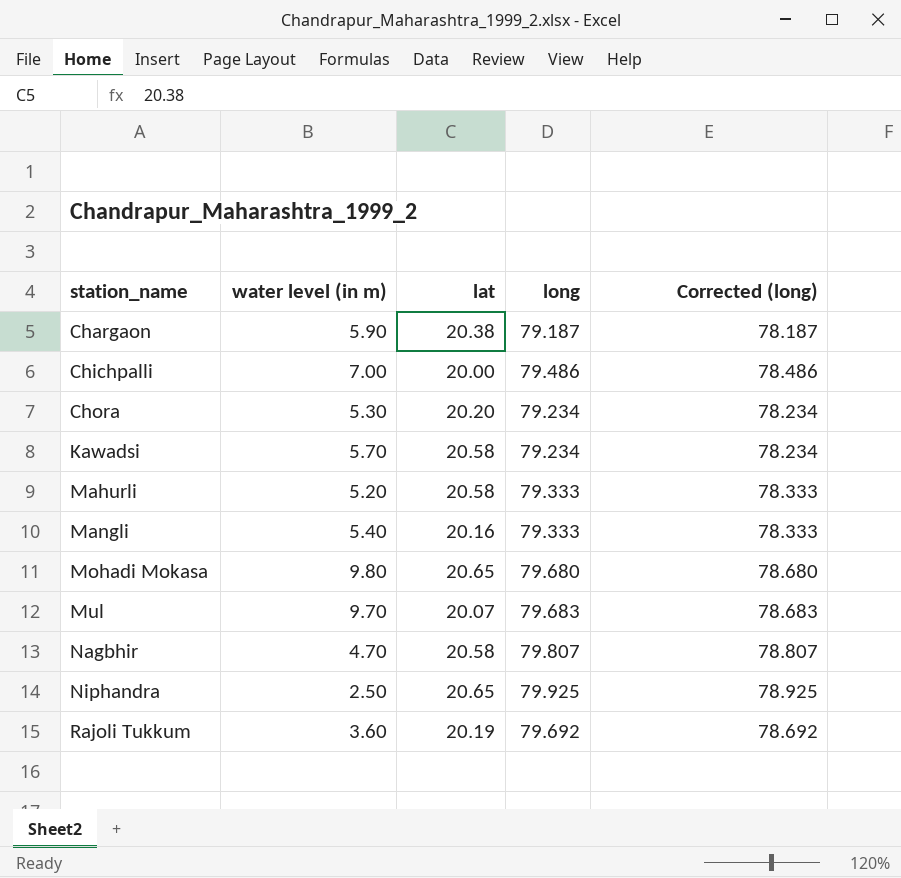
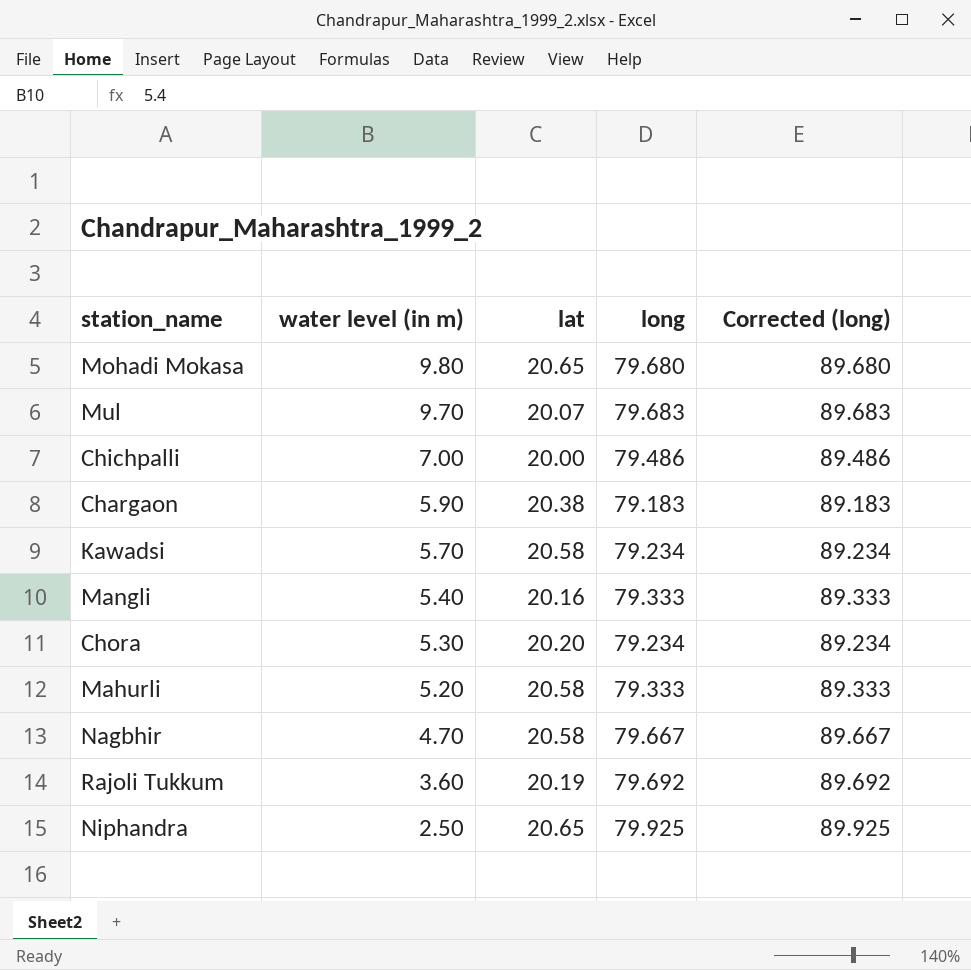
row order: station_name ascending -> water level (in m) descending
column Corrected (long) | formula: [long] - 1 -> [long] + 10
Chargaon | long: 79.187 -> 79.183
Nagbhir | long: 79.807 -> 79.667

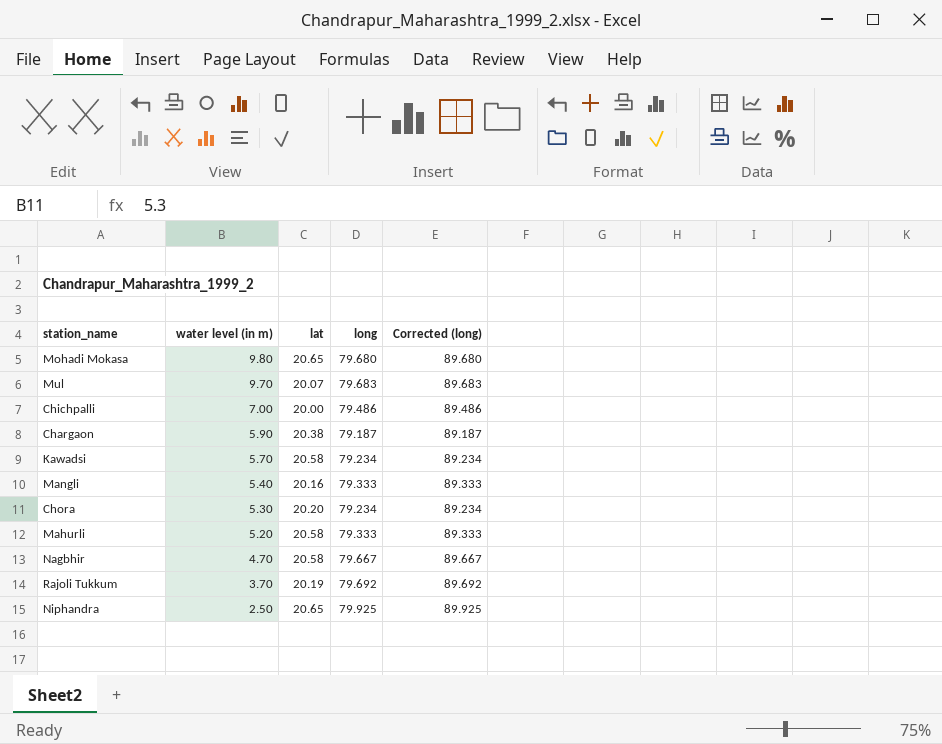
Chargaon | long: 79.183 -> 79.187
Chargaon | Corrected (long): 89.183 -> 89.187
Rajoli Tukkum | water level (in m): 3.60 -> 3.70

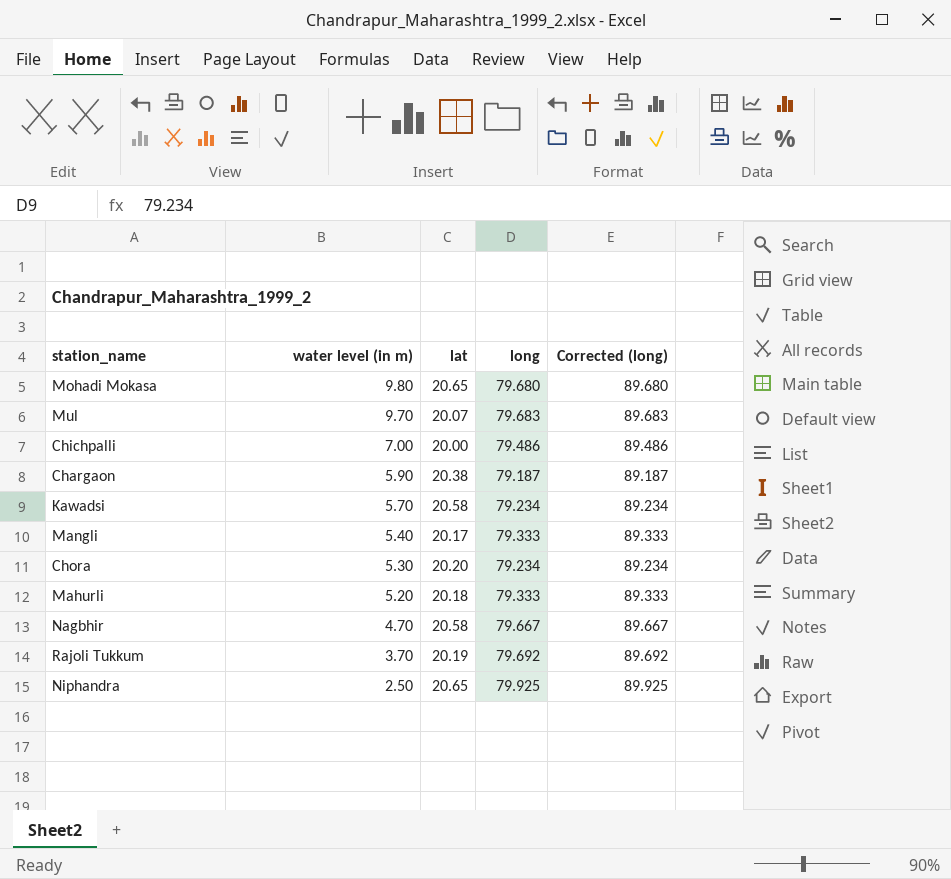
Mangli | lat: 20.16 -> 20.17
Mahurli | lat: 20.58 -> 20.18

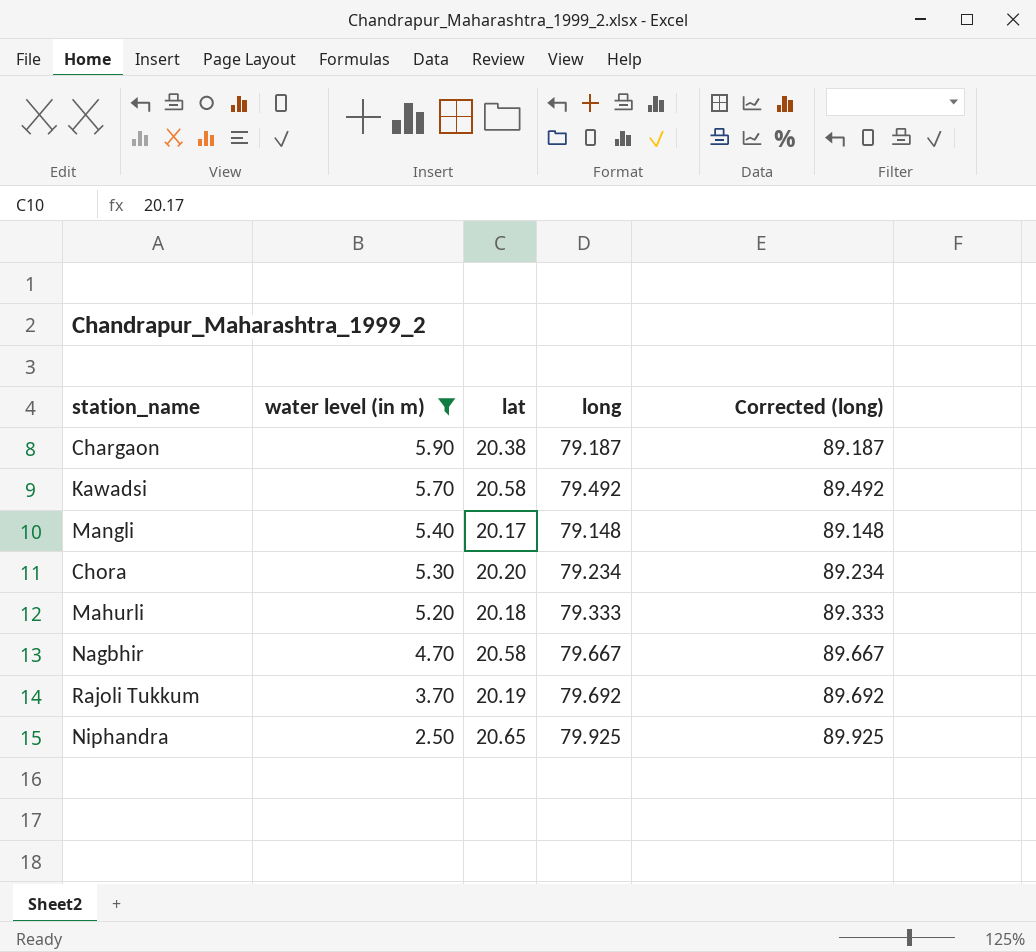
filter: none -> water level (in m) <= 5.90
Kawadsi | long: 79.234 -> 79.492
Kawadsi | Corrected (long): 89.234 -> 89.492
Mangli | long: 79.333 -> 79.148
Mangli | Corrected (long): 89.333 -> 89.148

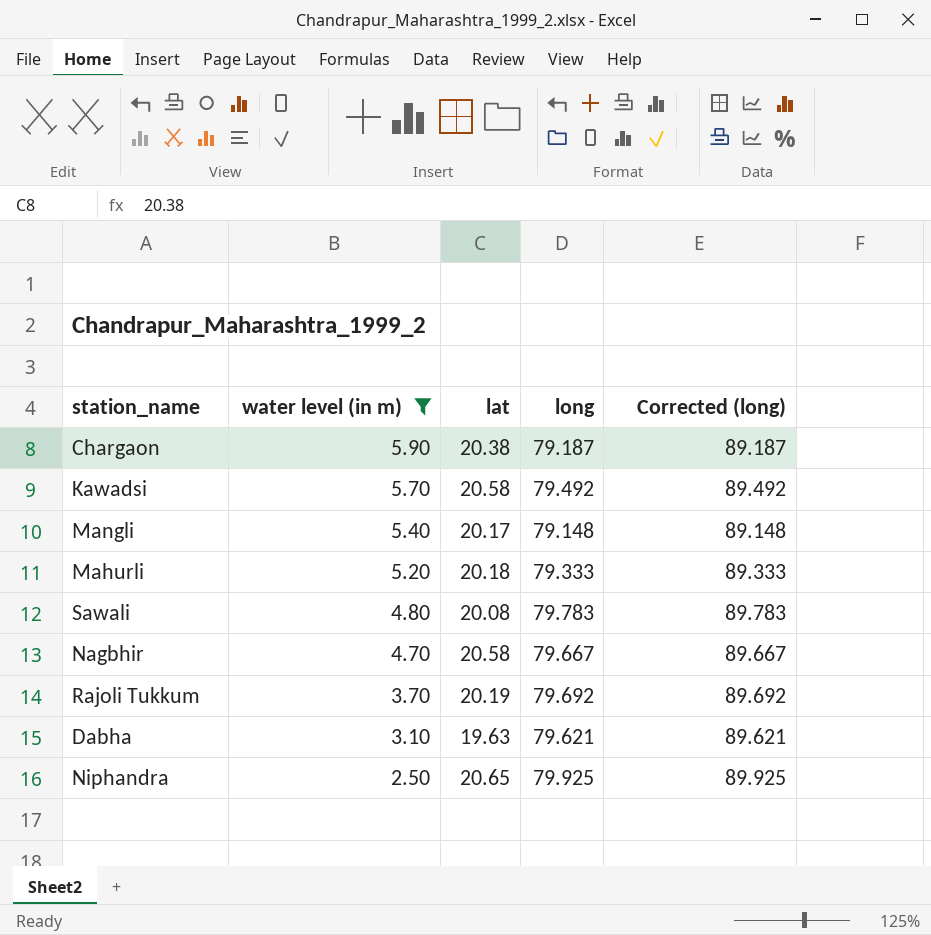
row Chora: 5.30 | 20.20 | 79.234 | 89.234 -> none
row Sawali: none -> 4.80 | 20.08 | 79.783 | 89.783
row Dabha: none -> 3.10 | 19.63 | 79.621 | 89.621

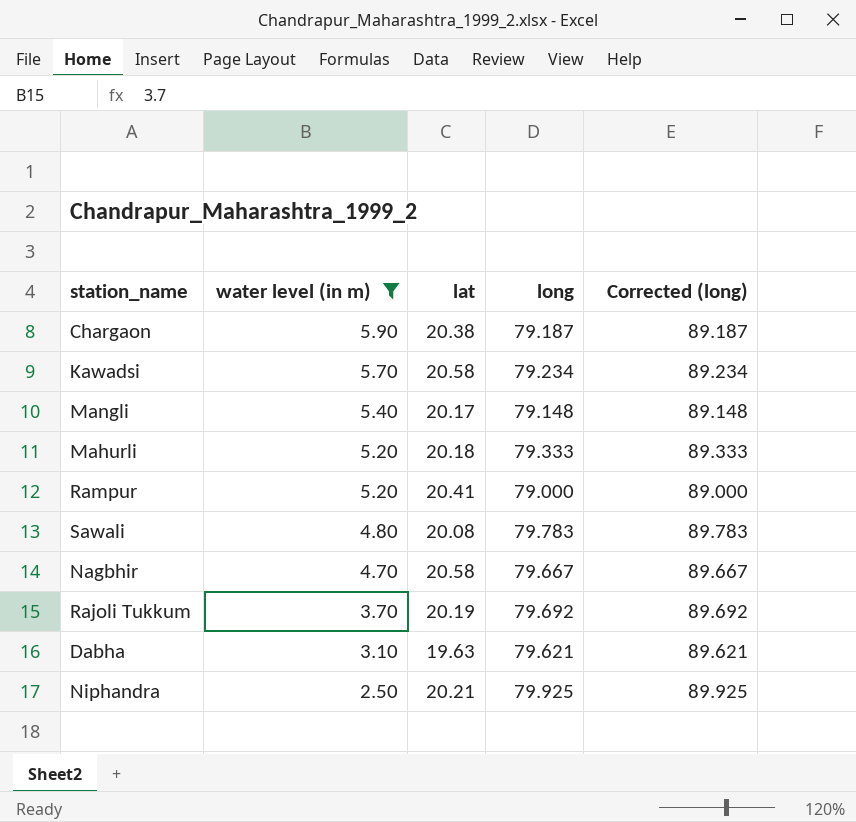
Kawadsi | long: 79.492 -> 79.234
Kawadsi | Corrected (long): 89.492 -> 89.234
row Rampur: none -> 5.20 | 20.41 | 79.000 | 89.000
Niphandra | lat: 20.65 -> 20.21

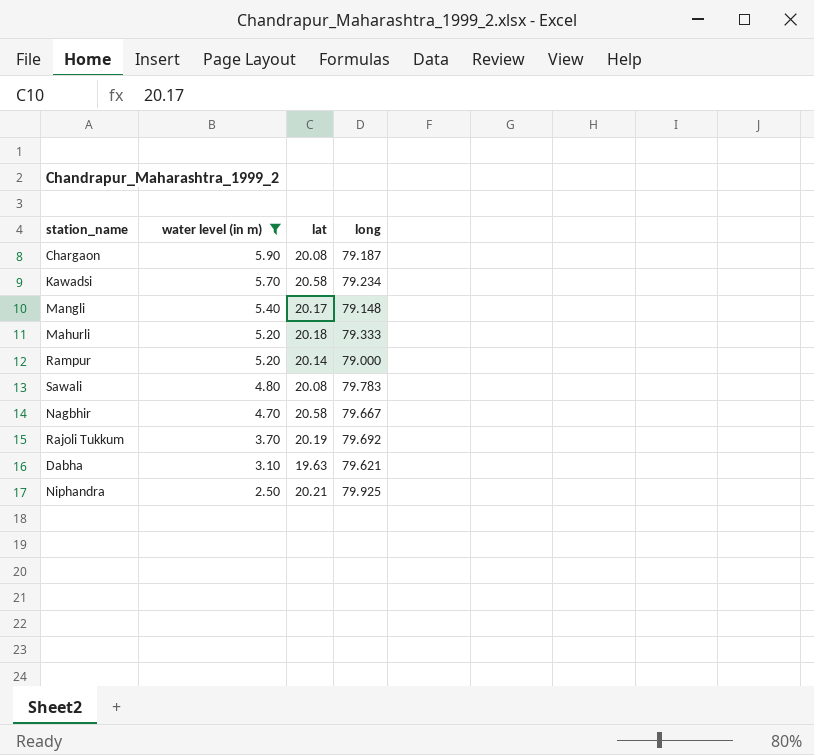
column Corrected (long) | formula: [long] + 10 -> none
Chargaon | lat: 20.38 -> 20.08
Rampur | lat: 20.41 -> 20.14

